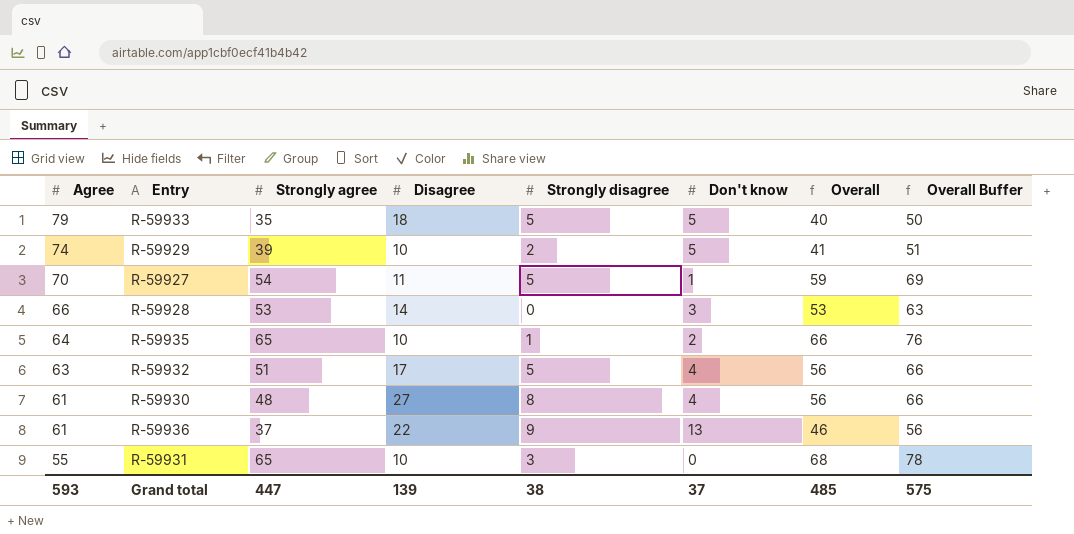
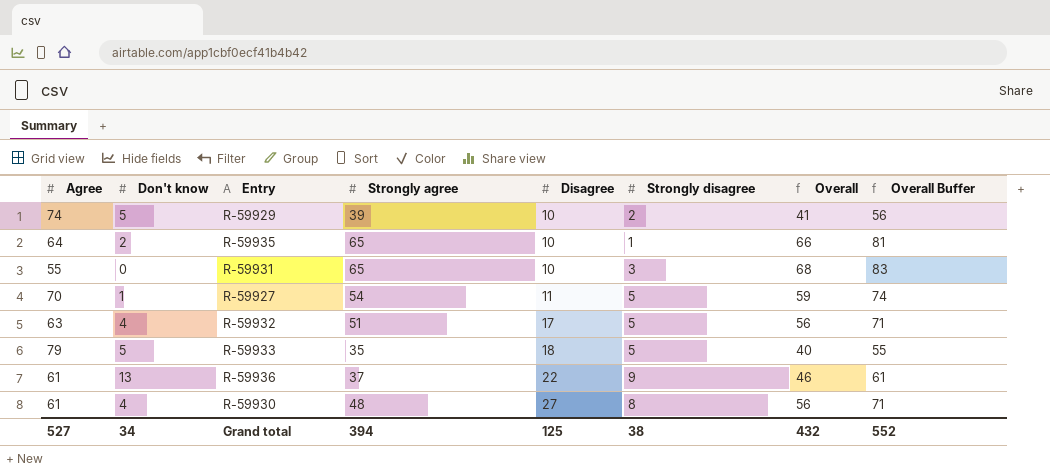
row order: Agree descending -> Disagree ascending
column Don't know | position: 6 -> 2
column Overall Buffer | formula: [Overall] + 10 -> [Overall] + 15
row R-59928: 66 | 53 | 14 | 0 | 3 | 53 | 63 -> none
Grand total | Agree: 593 -> 527
Grand total | Don't know: 37 -> 34
Grand total | Strongly agree: 447 -> 394
Grand total | Disagree: 139 -> 125
Grand total | Overall: 485 -> 432
Grand total | Overall Buffer: 575 -> 552

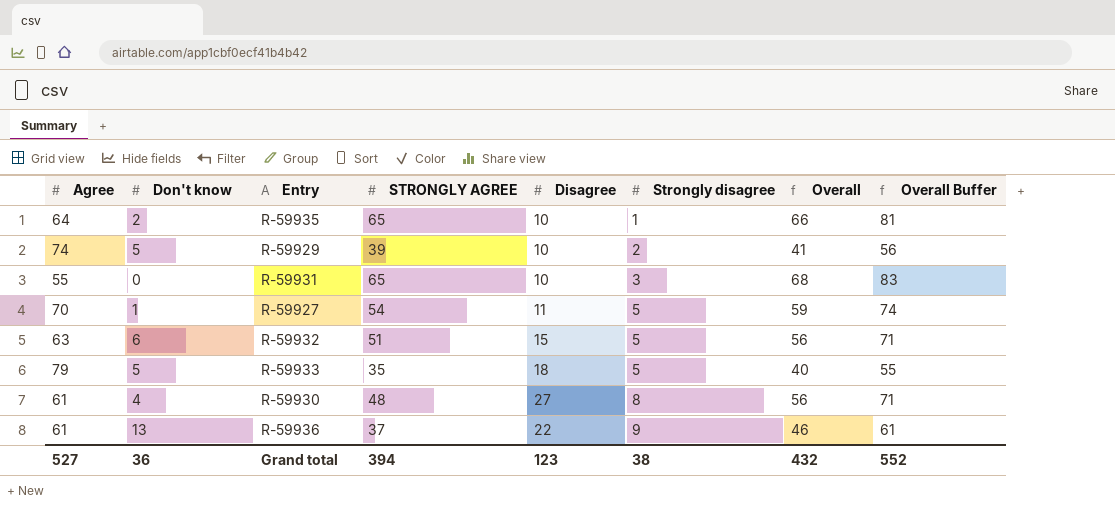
row order: Disagree ascending -> Strongly disagree ascending
column name: Strongly agree -> STRONGLY AGREE
R-59932 | Don't know: 4 -> 6
R-59932 | Disagree: 17 -> 15
Grand total | Don't know: 34 -> 36
Grand total | Disagree: 125 -> 123

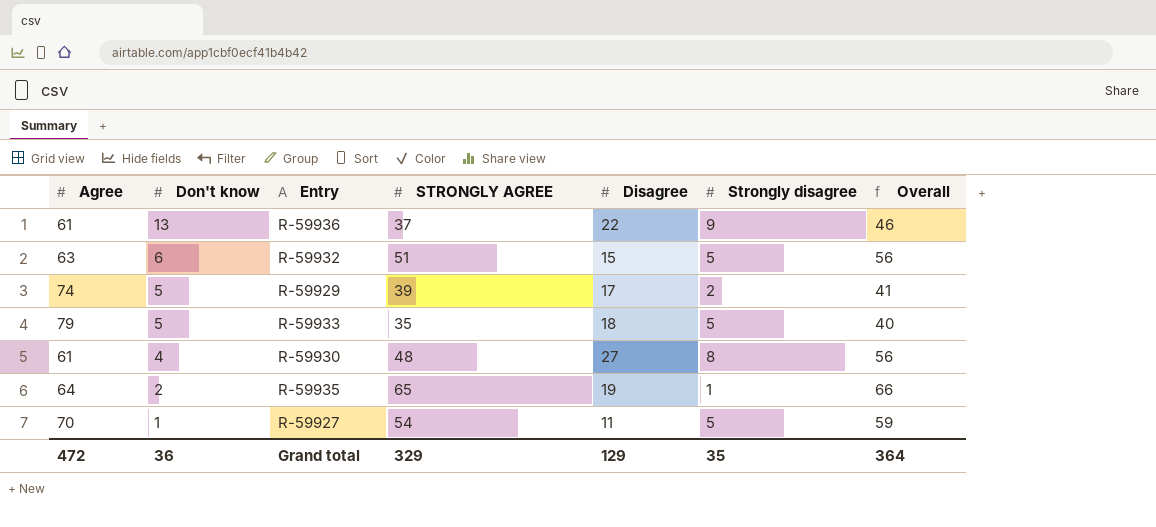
row order: Strongly disagree ascending -> Don't know descending
column Overall Buffer | formula: [Overall] + 15 -> none
row R-59931: 55 | 0 | 65 | 10 | 3 | 68 | 83 -> none
R-59929 | Disagree: 10 -> 17
R-59935 | Disagree: 10 -> 19
Grand total | Agree: 527 -> 472
Grand total | STRONGLY AGREE: 394 -> 329
Grand total | Disagree: 123 -> 129
Grand total | Strongly disagree: 38 -> 35
Grand total | Overall: 432 -> 364

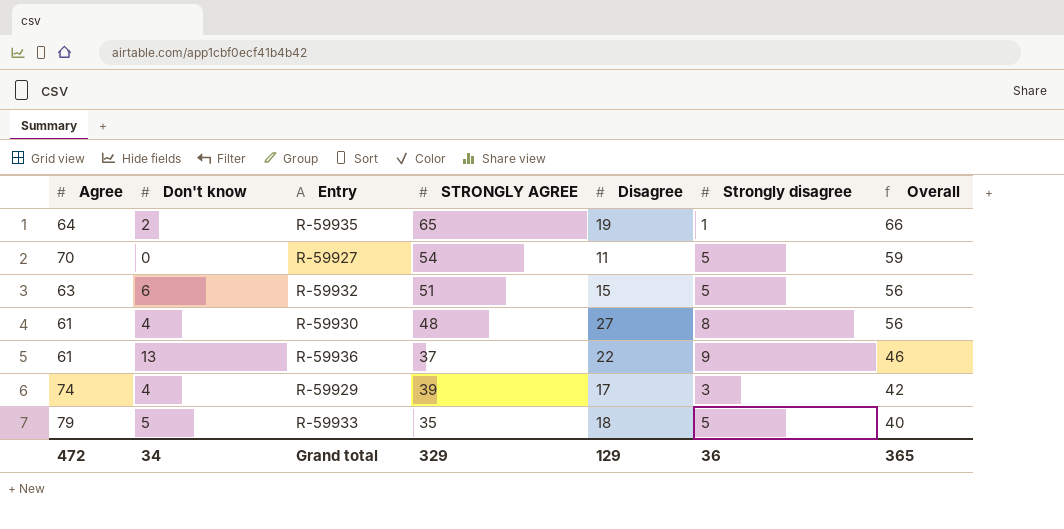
row order: Don't know descending -> Overall descending
R-59927 | Don't know: 1 -> 0
R-59929 | Don't know: 5 -> 4
R-59929 | Strongly disagree: 2 -> 3
R-59929 | Overall: 41 -> 42
Grand total | Don't know: 36 -> 34
Grand total | Strongly disagree: 35 -> 36
Grand total | Overall: 364 -> 365

